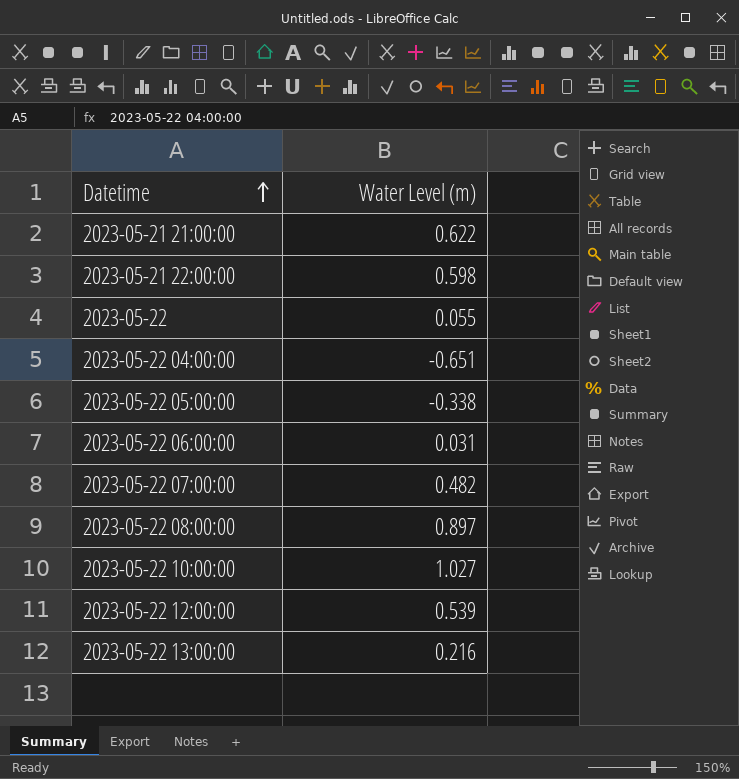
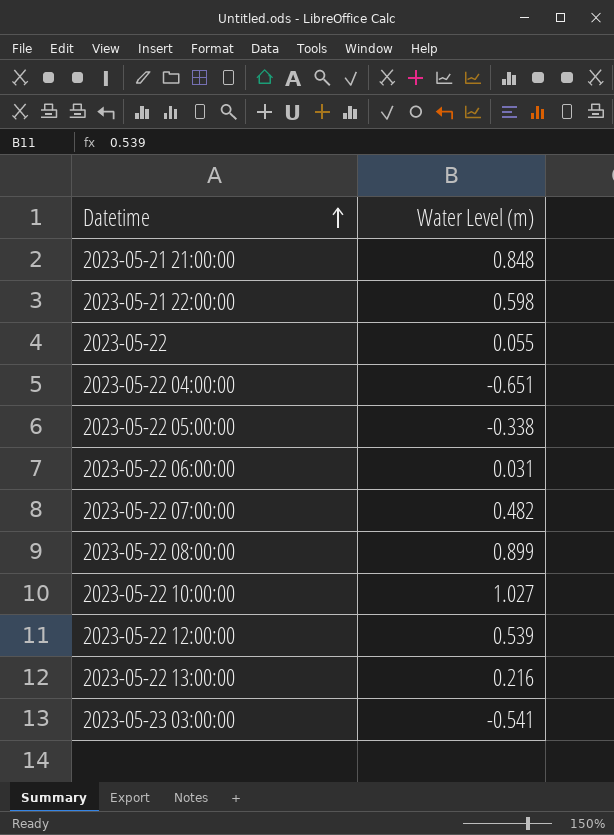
2023-05-21 21:00:00 | Water Level (m): 0.622 -> 0.848
2023-05-22 08:00:00 | Water Level (m): 0.897 -> 0.899
row 2023-05-23 03:00:00: none -> -0.541

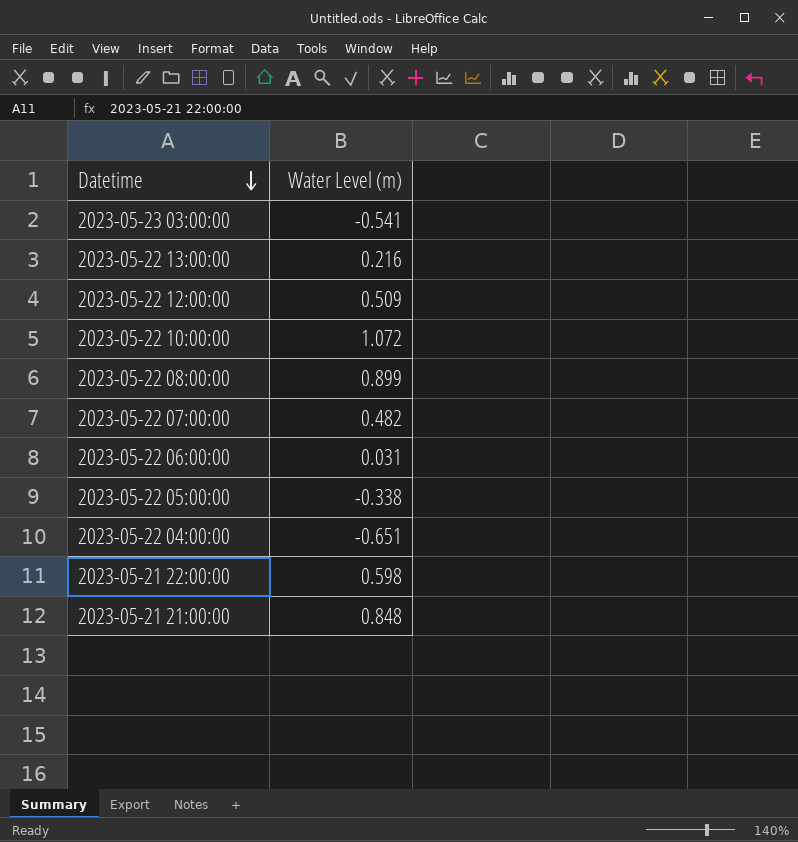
row order: Datetime ascending -> Datetime descending
row 2023-05-22: 0.055 -> none
2023-05-22 12:00:00 | Water Level (m): 0.539 -> 0.509
2023-05-22 10:00:00 | Water Level (m): 1.027 -> 1.072

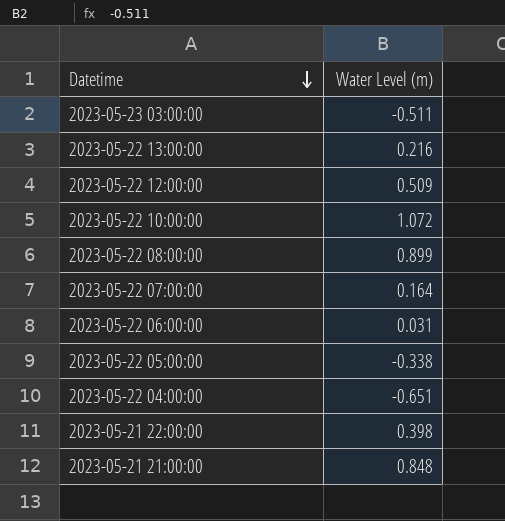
2023-05-23 03:00:00 | Water Level (m): -0.541 -> -0.511
2023-05-22 07:00:00 | Water Level (m): 0.482 -> 0.164
2023-05-21 22:00:00 | Water Level (m): 0.598 -> 0.398

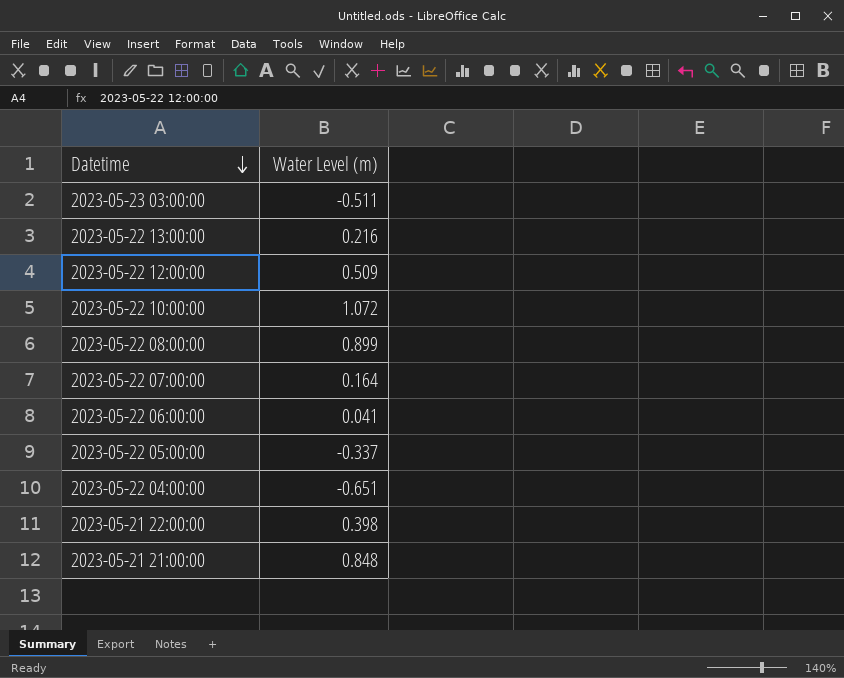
2023-05-22 06:00:00 | Water Level (m): 0.031 -> 0.041
2023-05-22 05:00:00 | Water Level (m): -0.338 -> -0.337

